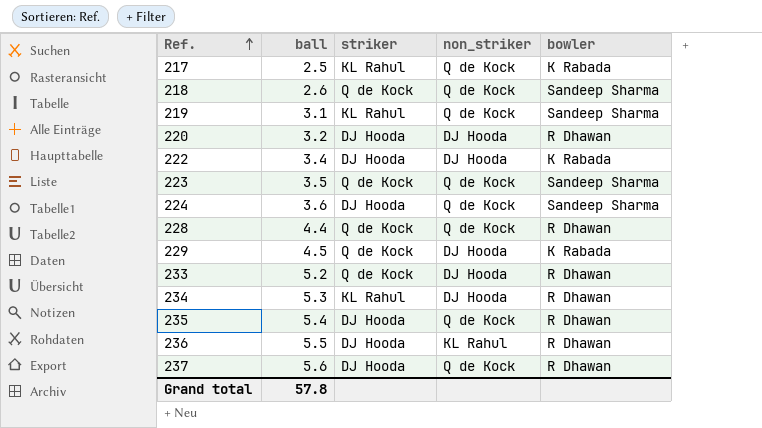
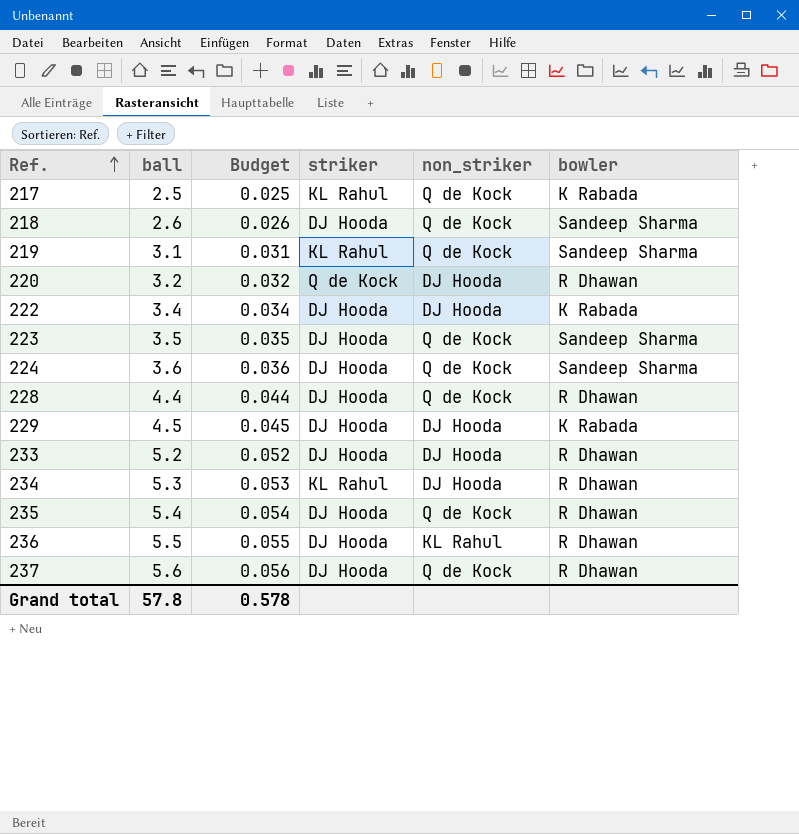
column Budget | formula: none -> [ball] * 0.01
218 | striker: Q de Kock -> DJ Hooda
220 | striker: DJ Hooda -> Q de Kock
223 | striker: Q de Kock -> DJ Hooda
228 | striker: Q de Kock -> DJ Hooda
229 | striker: Q de Kock -> DJ Hooda
233 | striker: Q de Kock -> DJ Hooda

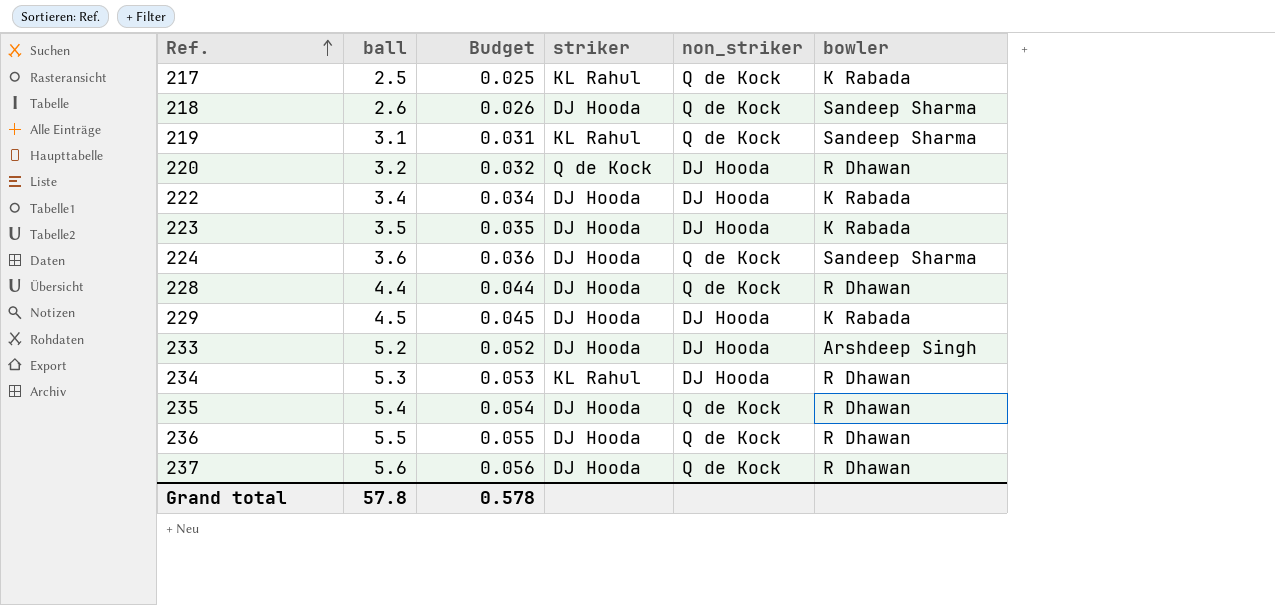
223 | non_striker: Q de Kock -> DJ Hooda
223 | bowler: Sandeep Sharma -> K Rabada
233 | bowler: R Dhawan -> Arshdeep Singh
236 | non_striker: KL Rahul -> Q de Kock

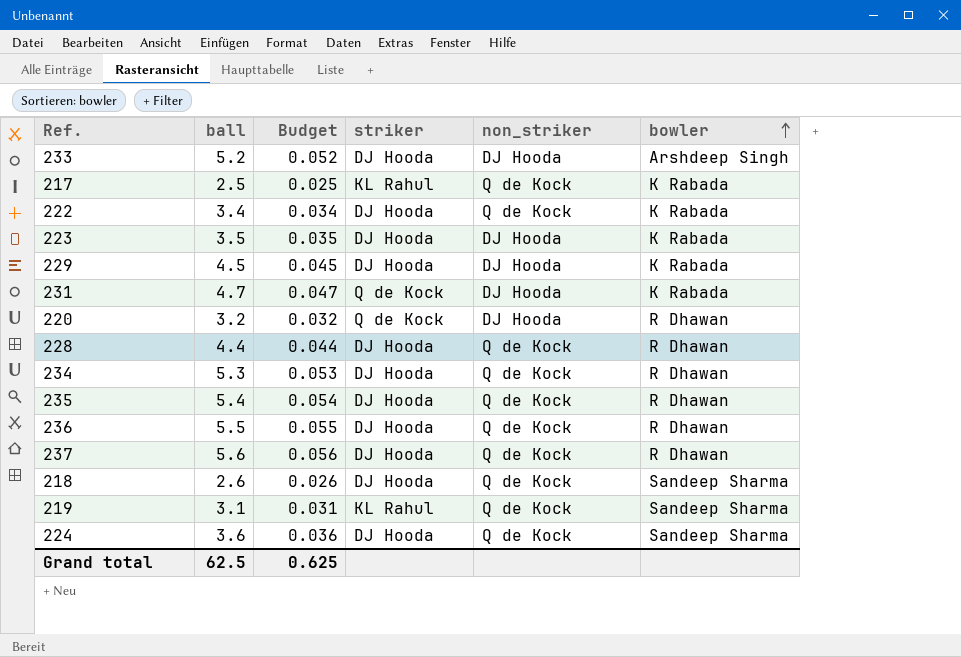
row order: Ref. ascending -> bowler ascending
222 | non_striker: DJ Hooda -> Q de Kock
row 231: none -> 4.7 | 0.047 | Q de Kock | DJ Hooda | K Rabada
234 | striker: KL Rahul -> DJ Hooda
234 | non_striker: DJ Hooda -> Q de Kock
Grand total | ball: 57.8 -> 62.5
Grand total | Budget: 0.578 -> 0.625

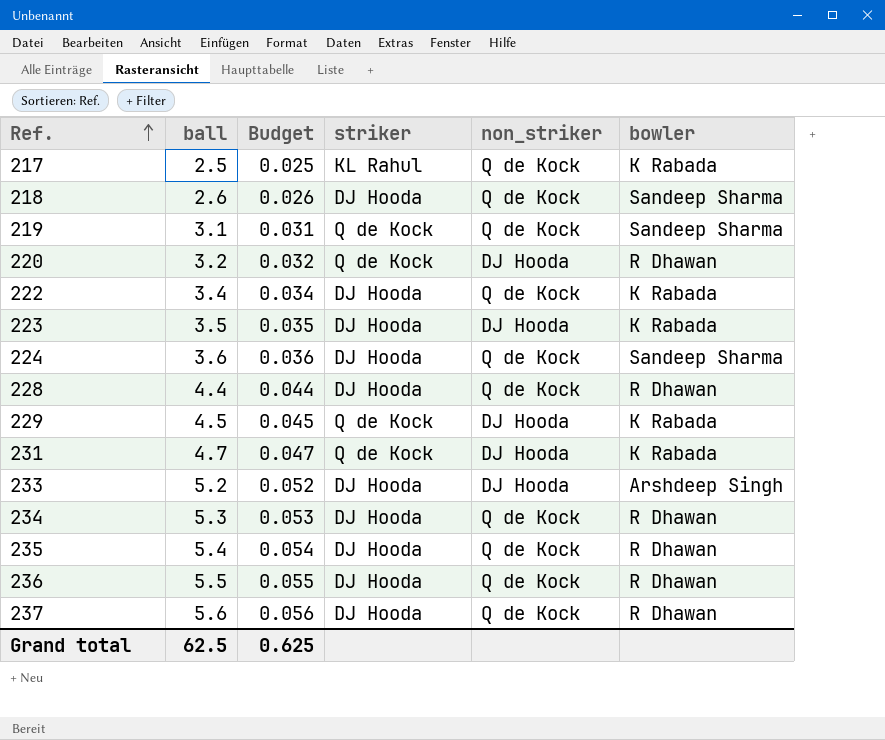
row order: bowler ascending -> Ref. ascending
219 | striker: KL Rahul -> Q de Kock
229 | striker: DJ Hooda -> Q de Kock

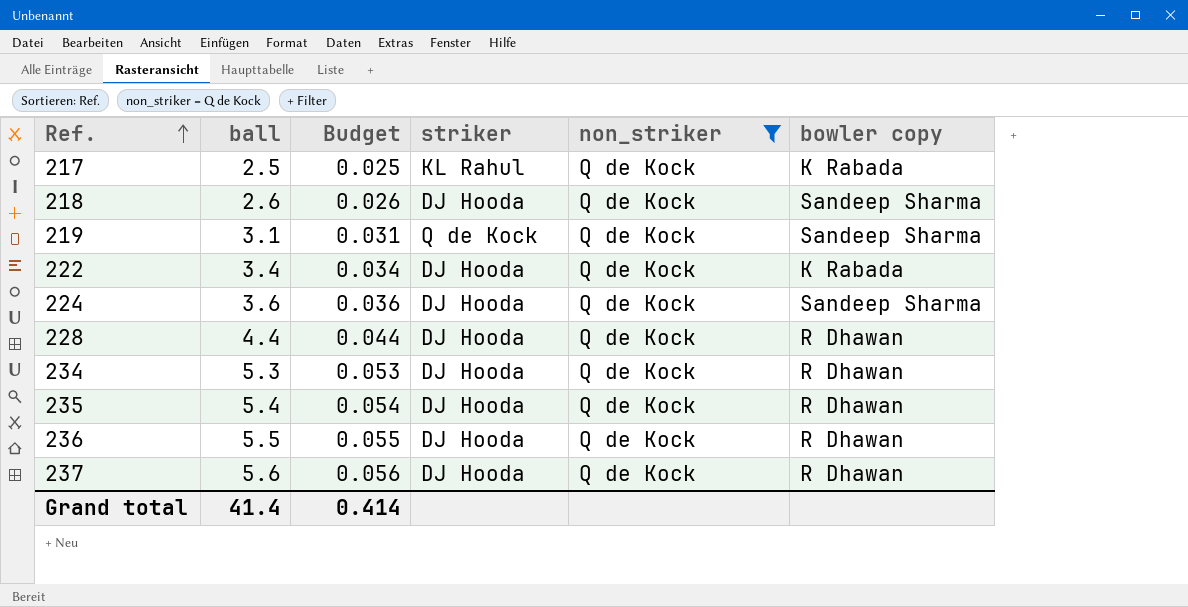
filter: none -> non_striker = Q de Kock
column name: bowler -> bowler copy
Grand total | ball: 62.5 -> 41.4
Grand total | Budget: 0.625 -> 0.414

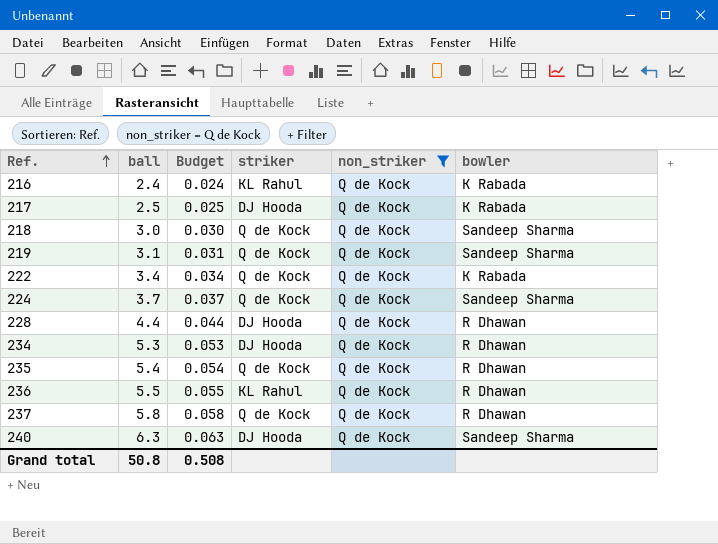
column name: bowler copy -> bowler
row 216: none -> 2.4 | 0.024 | KL Rahul | Q de Kock | K Rabada
217 | striker: KL Rahul -> DJ Hooda
218 | ball: 2.6 -> 3.0
218 | Budget: 0.026 -> 0.030
218 | striker: DJ Hooda -> Q de Kock
222 | striker: DJ Hooda -> Q de Kock
224 | ball: 3.6 -> 3.7
224 | Budget: 0.036 -> 0.037
224 | striker: DJ Hooda -> Q de Kock
235 | striker: DJ Hooda -> Q de Kock
236 | striker: DJ Hooda -> KL Rahul
237 | ball: 5.6 -> 5.8
237 | Budget: 0.056 -> 0.058
237 | striker: DJ Hooda -> Q de Kock
row 240: none -> 6.3 | 0.063 | DJ Hooda | Q de Kock | Sandeep Sharma
Grand total | ball: 41.4 -> 50.8
Grand total | Budget: 0.414 -> 0.508

